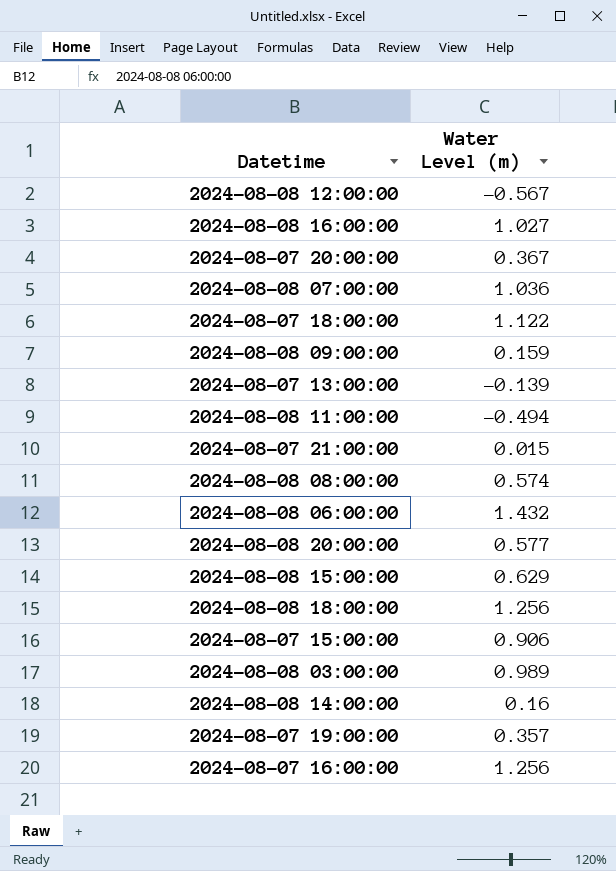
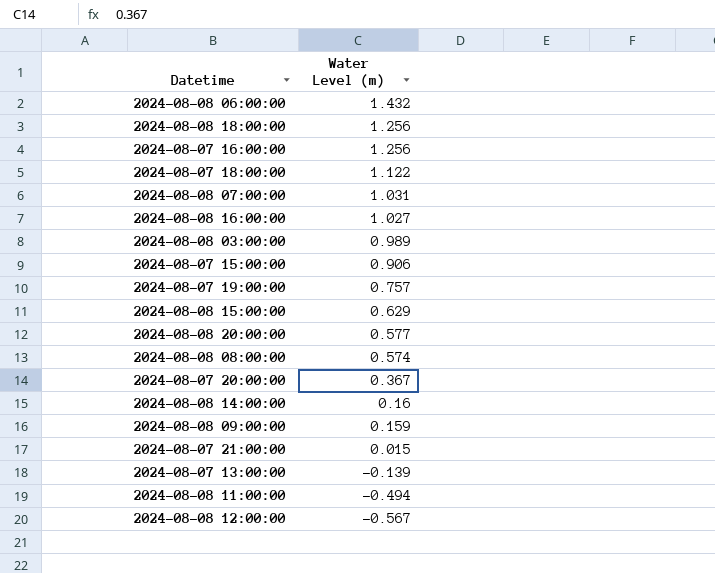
row order: none -> Water Level (m) descending
2024-08-08 07:00:00 | Water Level (m): 1.036 -> 1.031
2024-08-07 19:00:00 | Water Level (m): 0.357 -> 0.757

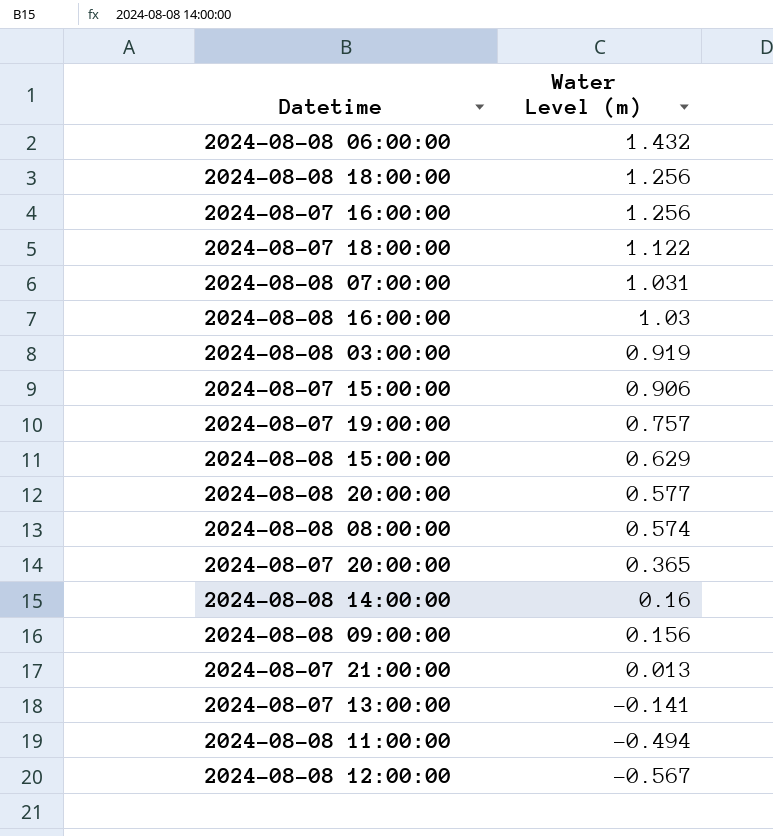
2024-08-08 16:00:00 | Water Level (m): 1.027 -> 1.03
2024-08-08 03:00:00 | Water Level (m): 0.989 -> 0.919
2024-08-07 20:00:00 | Water Level (m): 0.367 -> 0.365
2024-08-08 09:00:00 | Water Level (m): 0.159 -> 0.156
2024-08-07 21:00:00 | Water Level (m): 0.015 -> 0.013
2024-08-07 13:00:00 | Water Level (m): -0.139 -> -0.141

